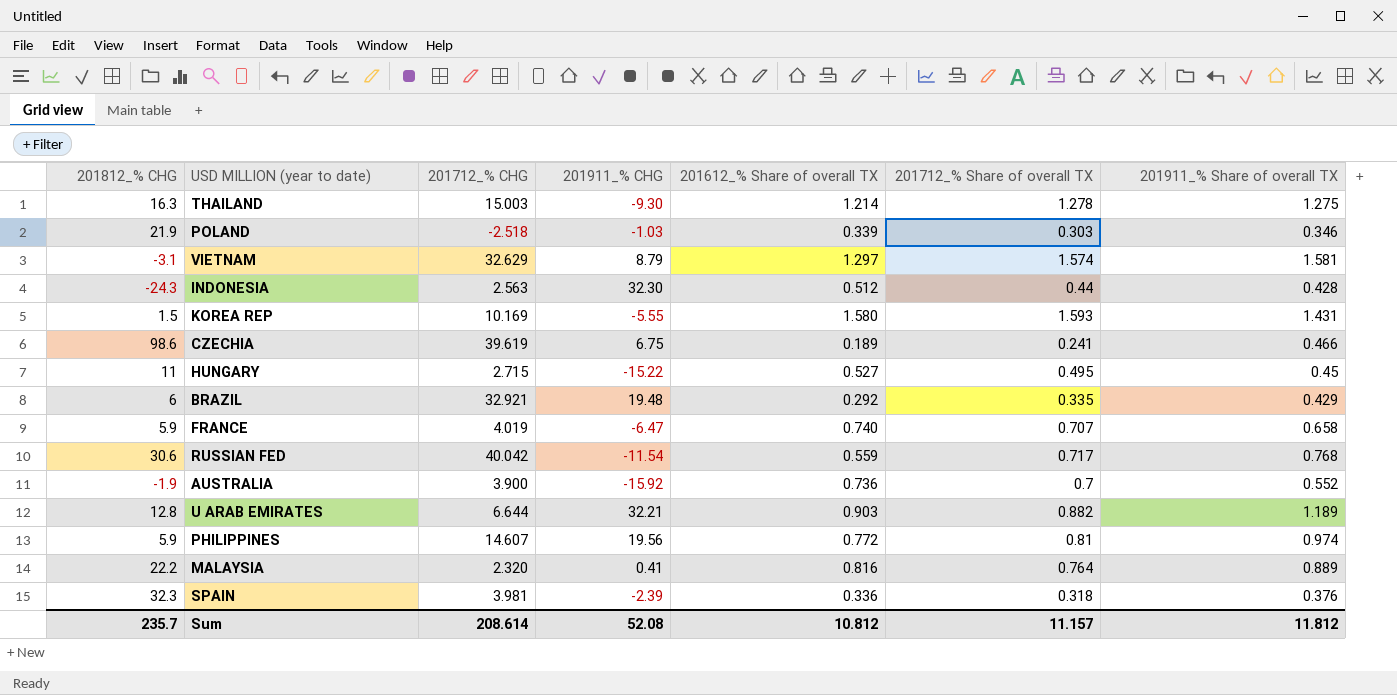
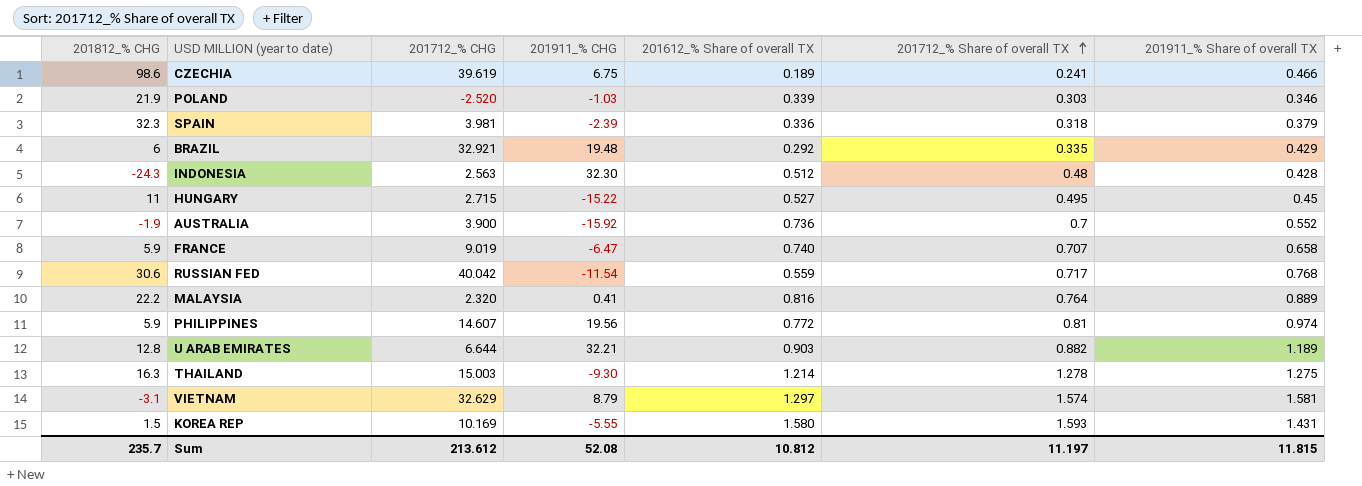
row order: none -> 201712_% Share of overall TX ascending
POLAND | 201712_% CHG: -2.518 -> -2.520
SPAIN | 201911_% Share of overall TX: 0.376 -> 0.379
INDONESIA | 201712_% Share of overall TX: 0.44 -> 0.48
FRANCE | 201712_% CHG: 4.019 -> 9.019
Sum | 201712_% CHG: 208.614 -> 213.612
Sum | 201712_% Share of overall TX: 11.157 -> 11.197
Sum | 201911_% Share of overall TX: 11.812 -> 11.815

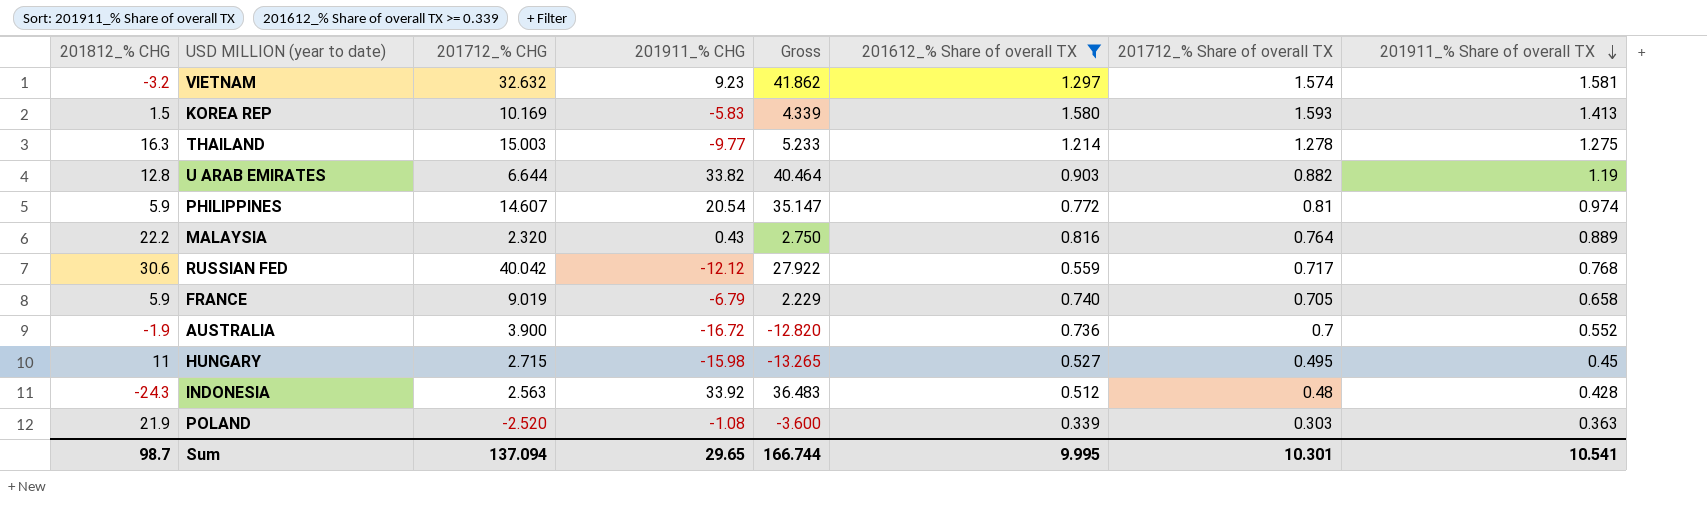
filter: none -> 201612_% Share of overall TX >= 0.339
row order: 201712_% Share of overall TX ascending -> 201911_% Share of overall TX descending
column Gross | formula: none -> [201712_% CHG] + [201911_% CHG]
VIETNAM | 201812_% CHG: -3.1 -> -3.2
VIETNAM | 201712_% CHG: 32.629 -> 32.632
VIETNAM | 201911_% CHG: 8.79 -> 9.23
KOREA REP | 201911_% CHG: -5.55 -> -5.83
KOREA REP | 201911_% Share of overall TX: 1.431 -> 1.413
THAILAND | 201911_% CHG: -9.30 -> -9.77
U ARAB EMIRATES | 201911_% CHG: 32.21 -> 33.82
U ARAB EMIRATES | 201911_% Share of overall TX: 1.189 -> 1.19
PHILIPPINES | 201911_% CHG: 19.56 -> 20.54
MALAYSIA | 201911_% CHG: 0.41 -> 0.43
RUSSIAN FED | 201911_% CHG: -11.54 -> -12.12
FRANCE | 201911_% CHG: -6.47 -> -6.79
FRANCE | 201712_% Share of overall TX: 0.707 -> 0.705
AUSTRALIA | 201911_% CHG: -15.92 -> -16.72
HUNGARY | 201911_% CHG: -15.22 -> -15.98
INDONESIA | 201911_% CHG: 32.30 -> 33.92
POLAND | 201911_% CHG: -1.03 -> -1.08
POLAND | 201911_% Share of overall TX: 0.346 -> 0.363
Sum | 201812_% CHG: 235.7 -> 98.7
Sum | 201712_% CHG: 213.612 -> 137.094
Sum | 201911_% CHG: 52.08 -> 29.65
Sum | 201612_% Share of overall TX: 10.812 -> 9.995
Sum | 201712_% Share of overall TX: 11.197 -> 10.301
Sum | 201911_% Share of overall TX: 11.815 -> 10.541

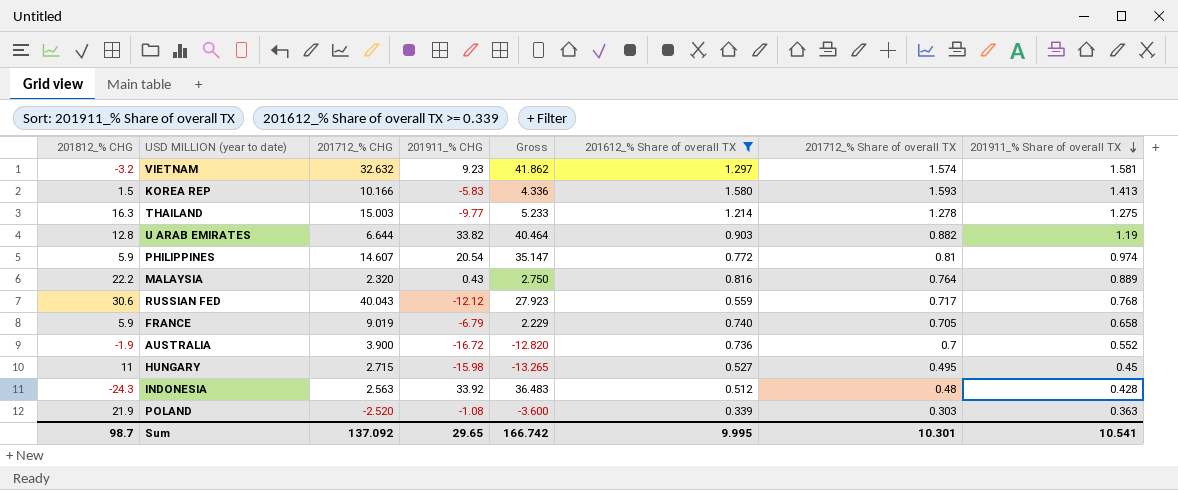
KOREA REP | 201712_% CHG: 10.169 -> 10.166
KOREA REP | Gross: 4.339 -> 4.336
RUSSIAN FED | 201712_% CHG: 40.042 -> 40.043
RUSSIAN FED | Gross: 27.922 -> 27.923
Sum | 201712_% CHG: 137.094 -> 137.092
Sum | Gross: 166.744 -> 166.742

